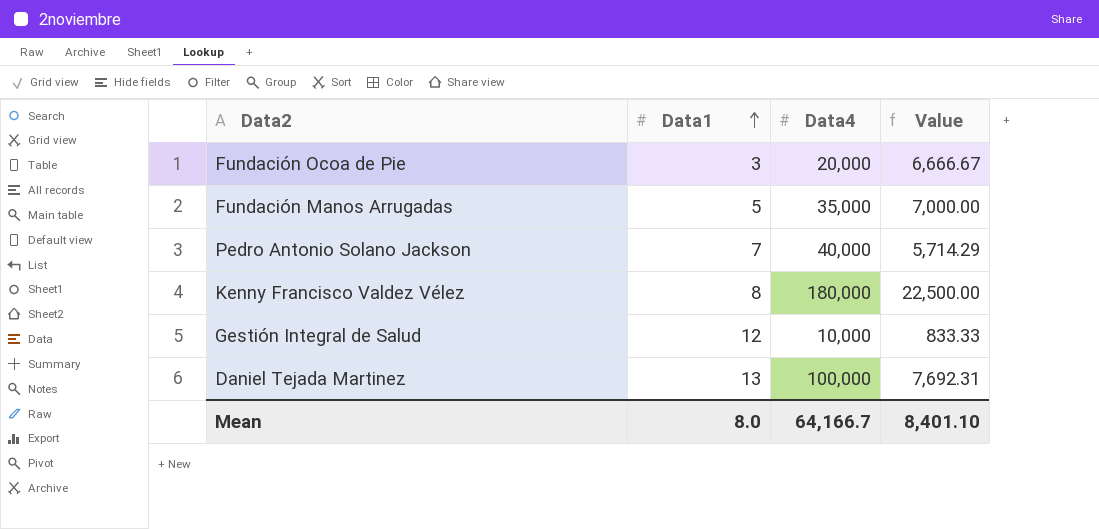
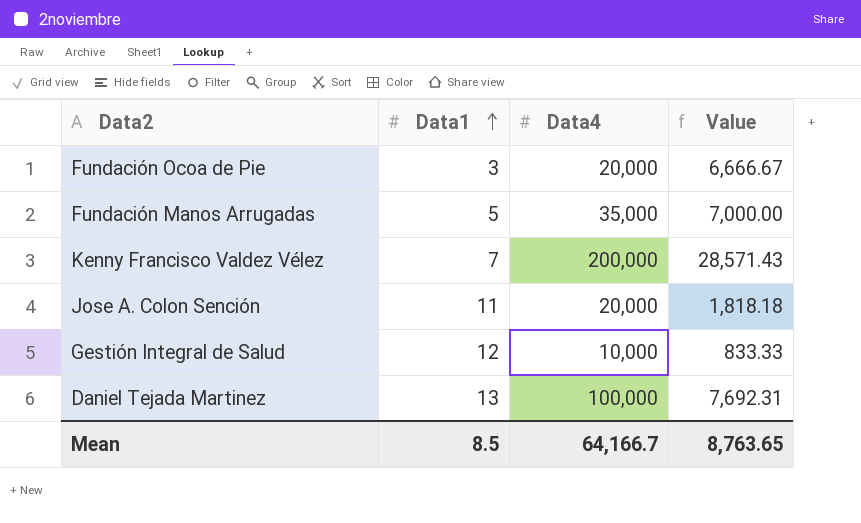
row Pedro Antonio Solano Jackson: 7 | 40,000 | 5,714.29 -> none
Kenny Francisco Valdez Vélez | Data1: 8 -> 7
Kenny Francisco Valdez Vélez | Data4: 180,000 -> 200,000
Kenny Francisco Valdez Vélez | Value: 22,500.00 -> 28,571.43
row Jose A. Colon Sención: none -> 11 | 20,000 | 1,818.18
Mean | Data1: 8.0 -> 8.5
Mean | Value: 8,401.10 -> 8,763.65

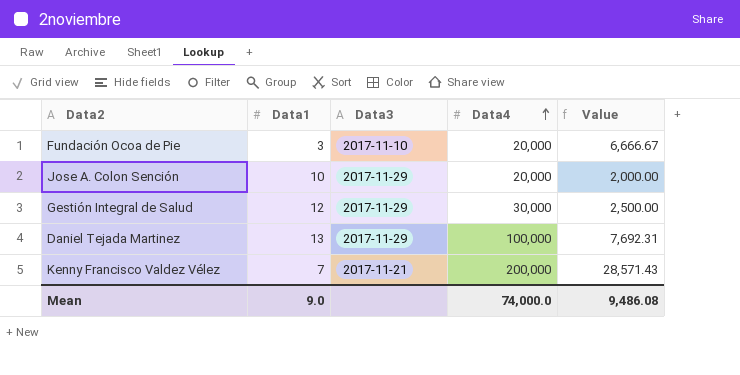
row order: Data1 ascending -> Data4 ascending
column Data3 | position: none -> 3
row Fundación Manos Arrugadas: 5 | 35,000 | 7,000.00 -> none
Jose A. Colon Sención | Data1: 11 -> 10
Jose A. Colon Sención | Value: 1,818.18 -> 2,000.00
Gestión Integral de Salud | Data4: 10,000 -> 30,000
Gestión Integral de Salud | Value: 833.33 -> 2,500.00
Mean | Data1: 8.5 -> 9.0
Mean | Data4: 64,166.7 -> 74,000.0
Mean | Value: 8,763.65 -> 9,486.08

